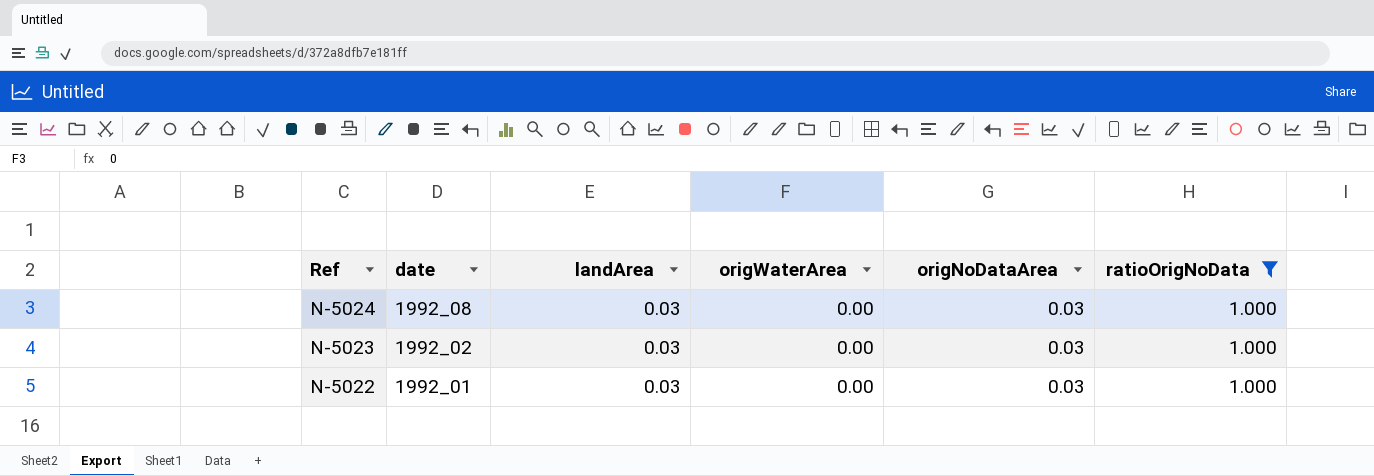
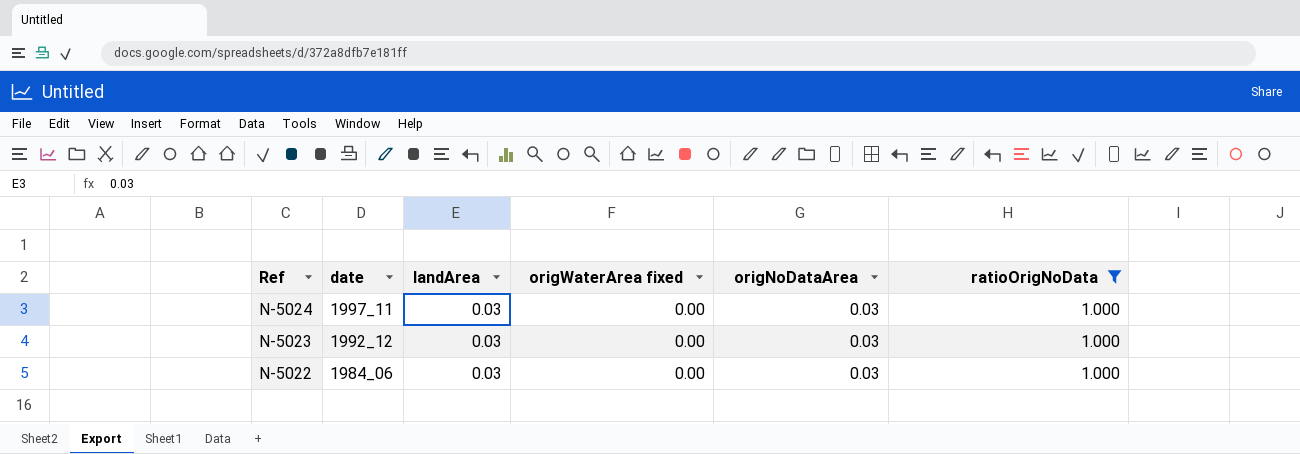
column name: origWaterArea -> origWaterArea fixed
N-5024 | date: 1992_08 -> 1997_11
N-5023 | date: 1992_02 -> 1992_12
N-5022 | date: 1992_01 -> 1984_06

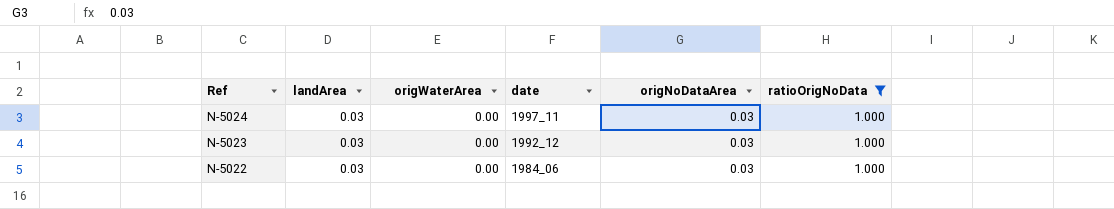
column name: origWaterArea fixed -> origWaterArea
column date | position: 2 -> 4

